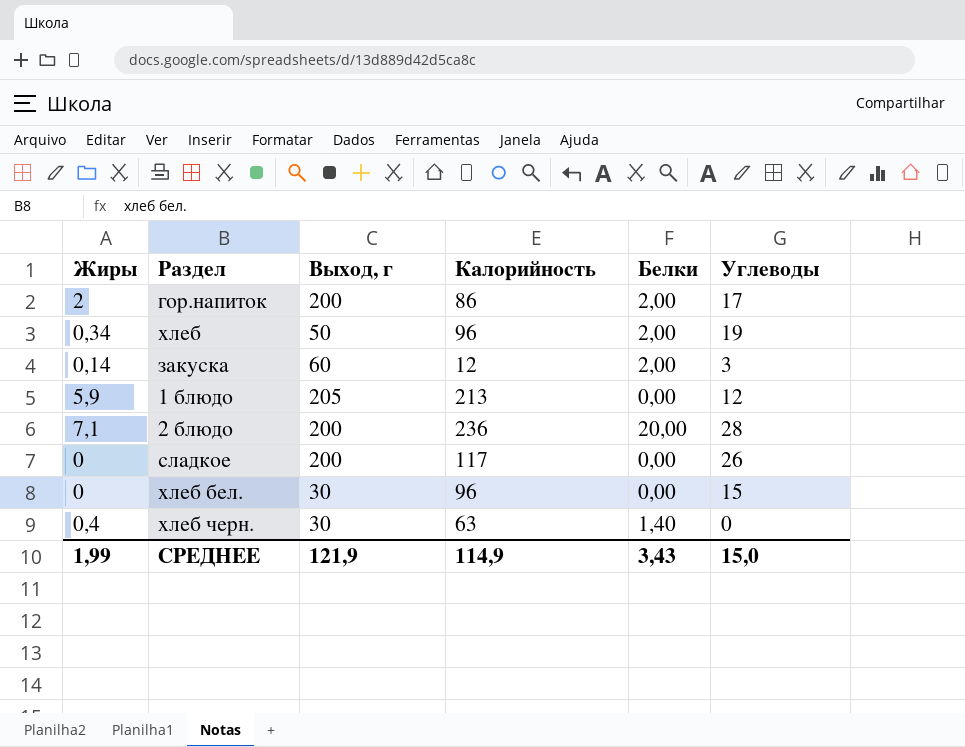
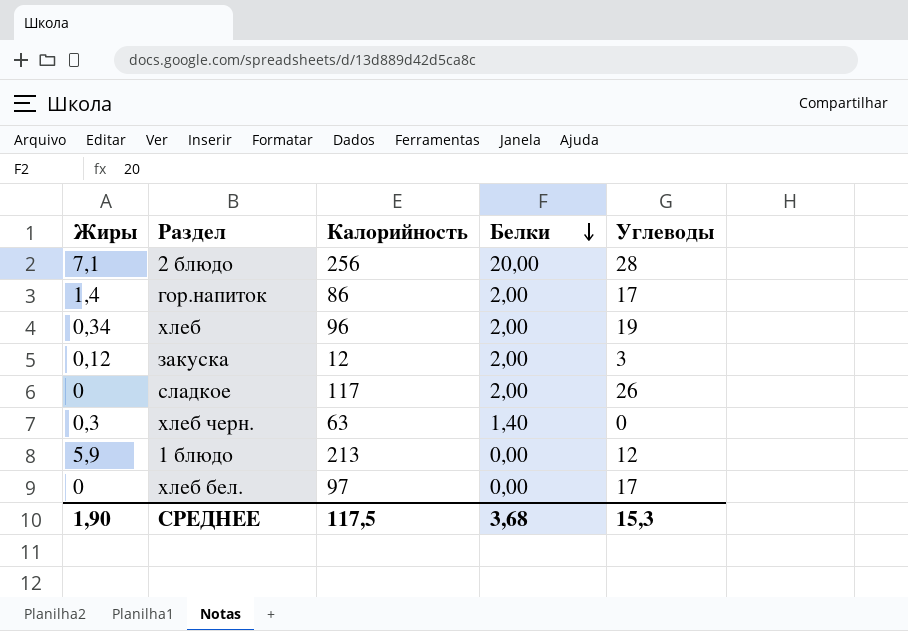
row order: none -> Белки descending
column Выход, г | position: 3 -> none
2 блюдо | Калорийность: 236 -> 256
гор.напиток | Жиры: 2 -> 1,4
закуска | Жиры: 0,14 -> 0,12
сладкое | Белки: 0,00 -> 2,00
хлеб черн. | Жиры: 0,4 -> 0,3
хлеб бел. | Калорийность: 96 -> 97
хлеб бел. | Углеводы: 15 -> 17
СРЕДНЕЕ | Жиры: 1,99 -> 1,90
СРЕДНЕЕ | Калорийность: 114,9 -> 117,5
СРЕДНЕЕ | Белки: 3,43 -> 3,68
СРЕДНЕЕ | Углеводы: 15,0 -> 15,3

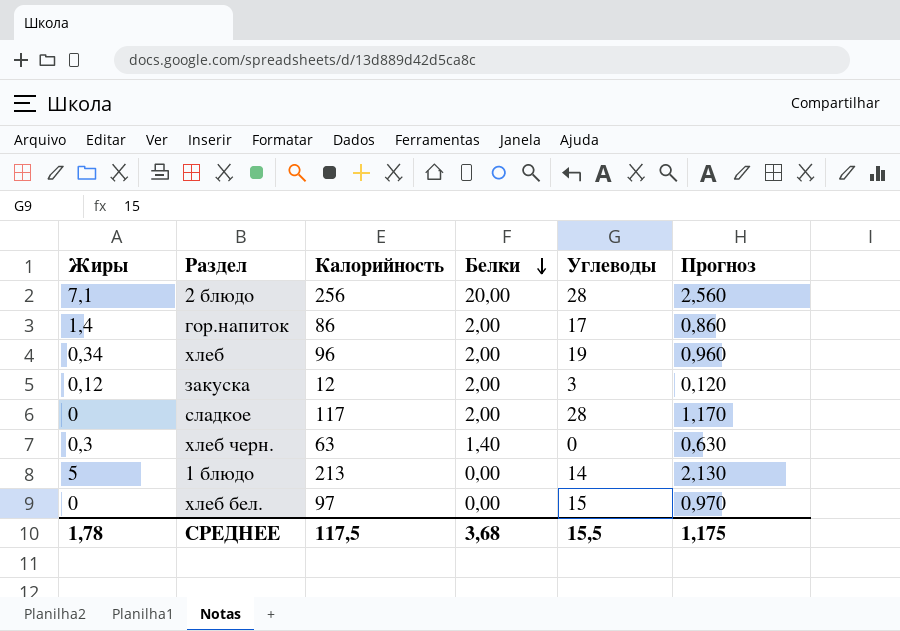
column Прогноз | formula: none -> [Калорийность] * 0,01
сладкое | Углеводы: 26 -> 28
1 блюдо | Жиры: 5,9 -> 5
1 блюдо | Углеводы: 12 -> 14
хлеб бел. | Углеводы: 17 -> 15
СРЕДНЕЕ | Жиры: 1,90 -> 1,78
СРЕДНЕЕ | Углеводы: 15,3 -> 15,5

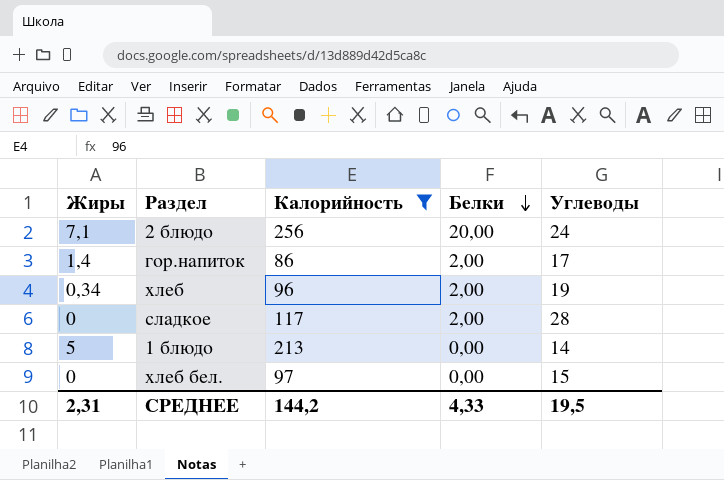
filter: none -> Калорийность >= 86
column Прогноз | formula: [Калорийность] * 0,01 -> none
2 блюдо | Углеводы: 28 -> 24
СРЕДНЕЕ | Жиры: 1,78 -> 2,31
СРЕДНЕЕ | Калорийность: 117,5 -> 144,2
СРЕДНЕЕ | Белки: 3,68 -> 4,33
СРЕДНЕЕ | Углеводы: 15,5 -> 19,5

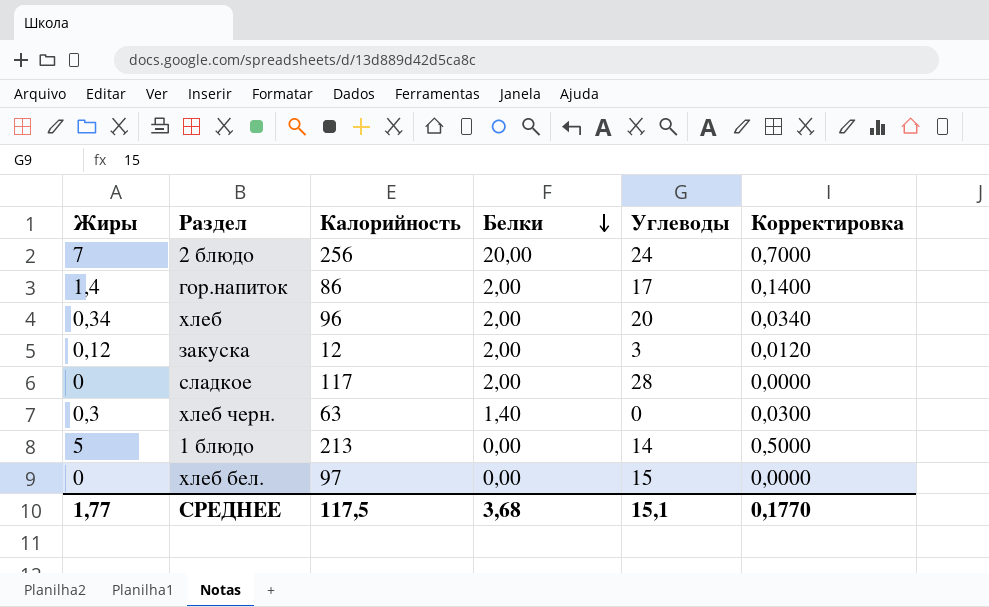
filter: Калорийность >= 86 -> none
column Корректировка | formula: none -> [Жиры] * 0,1
2 блюдо | Жиры: 7,1 -> 7
хлеб | Углеводы: 19 -> 20
СРЕДНЕЕ | Жиры: 2,31 -> 1,77
СРЕДНЕЕ | Калорийность: 144,2 -> 117,5
СРЕДНЕЕ | Белки: 4,33 -> 3,68
СРЕДНЕЕ | Углеводы: 19,5 -> 15,1

